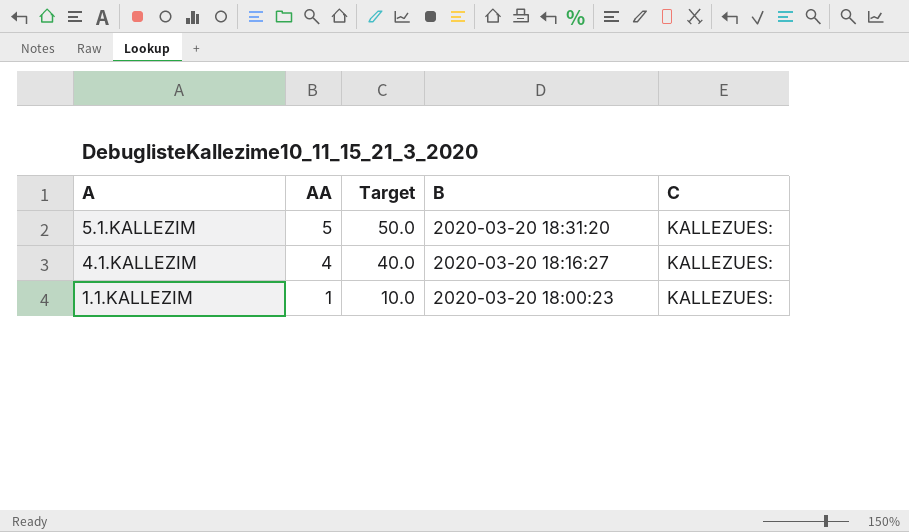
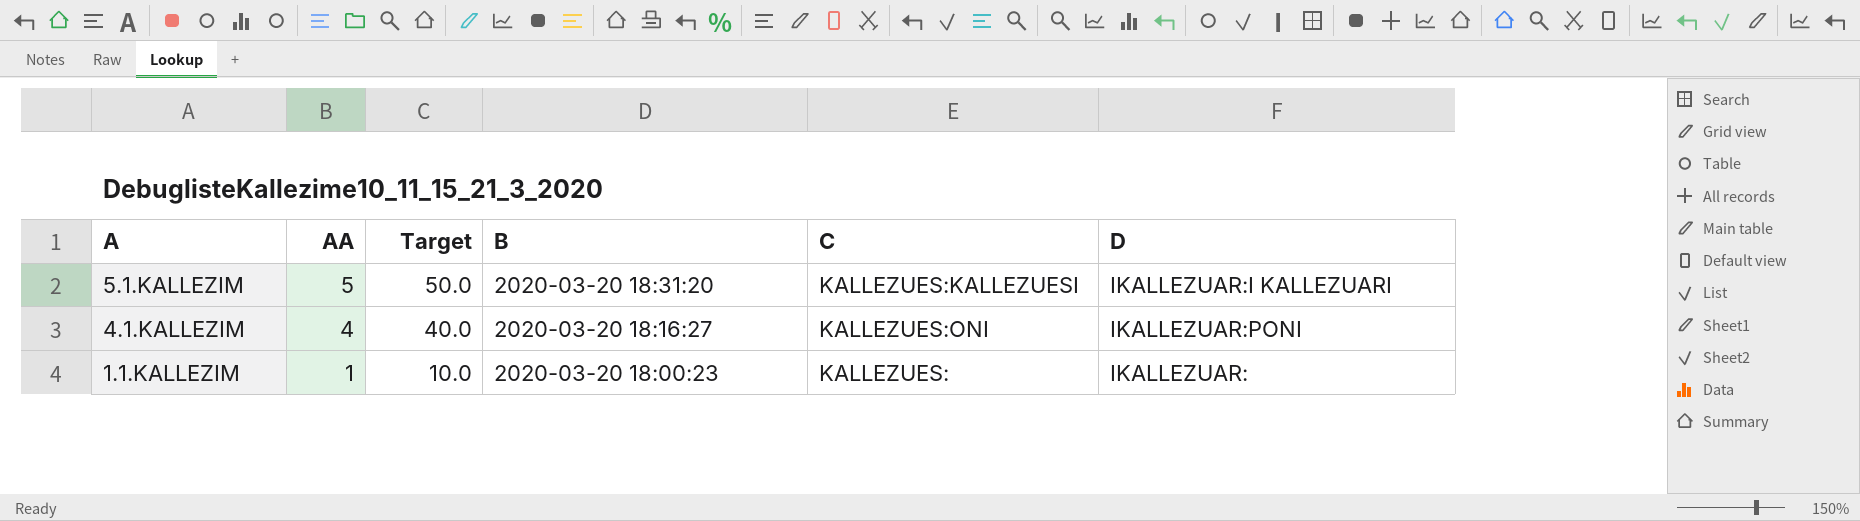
column D | position: none -> 6
5.1.KALLEZIM | C: KALLEZUES: -> KALLEZUES:KALLEZUESI
4.1.KALLEZIM | C: KALLEZUES: -> KALLEZUES:ONI

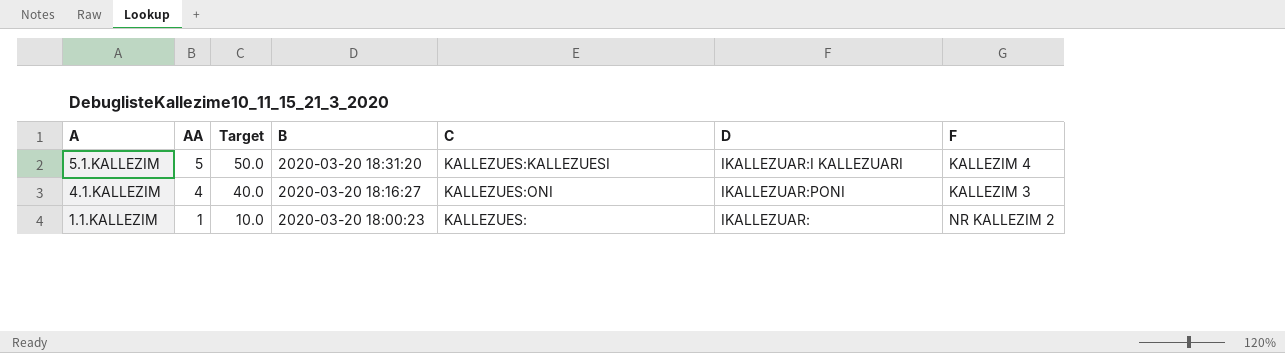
column F | position: none -> 7

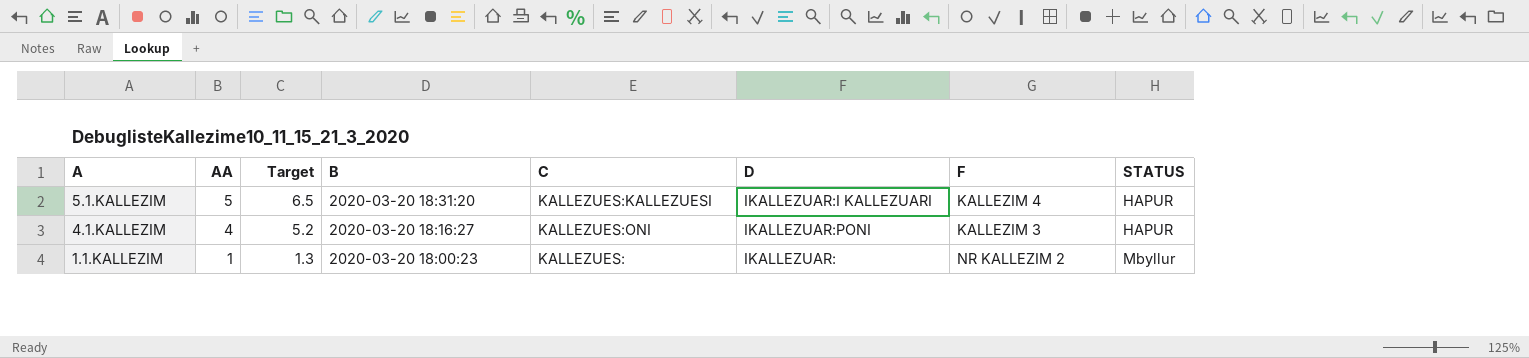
column Target | formula: [AA] * 10 -> [AA] * 1.3
column STATUS | position: none -> 8

